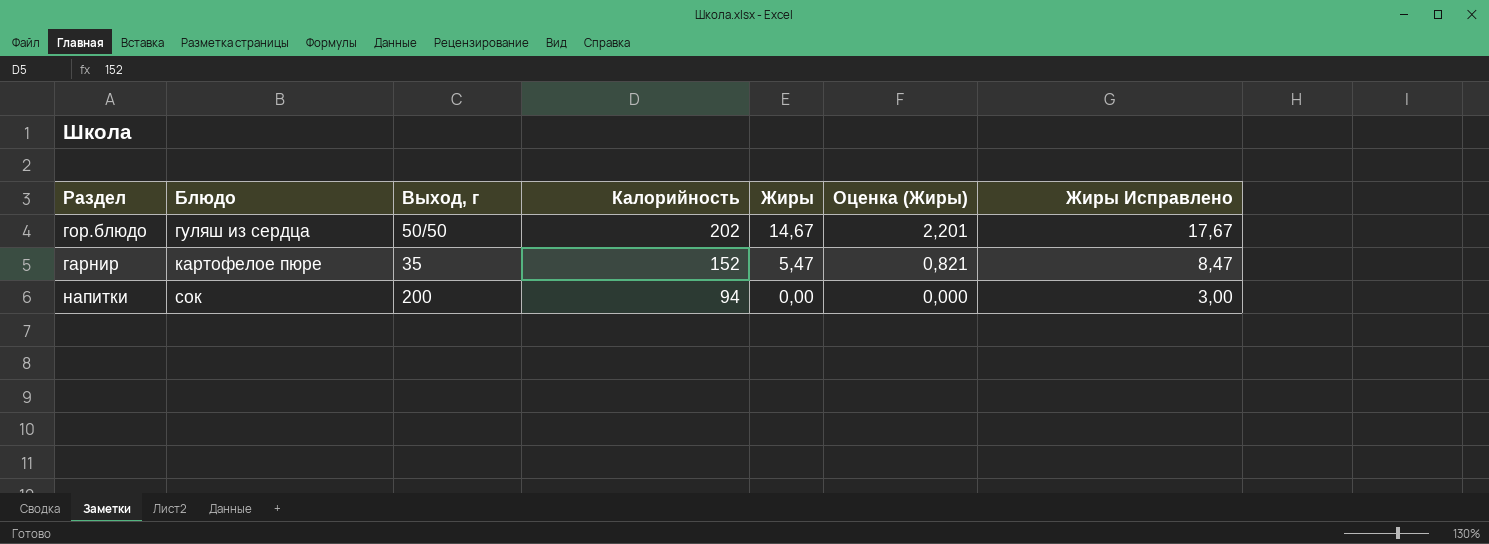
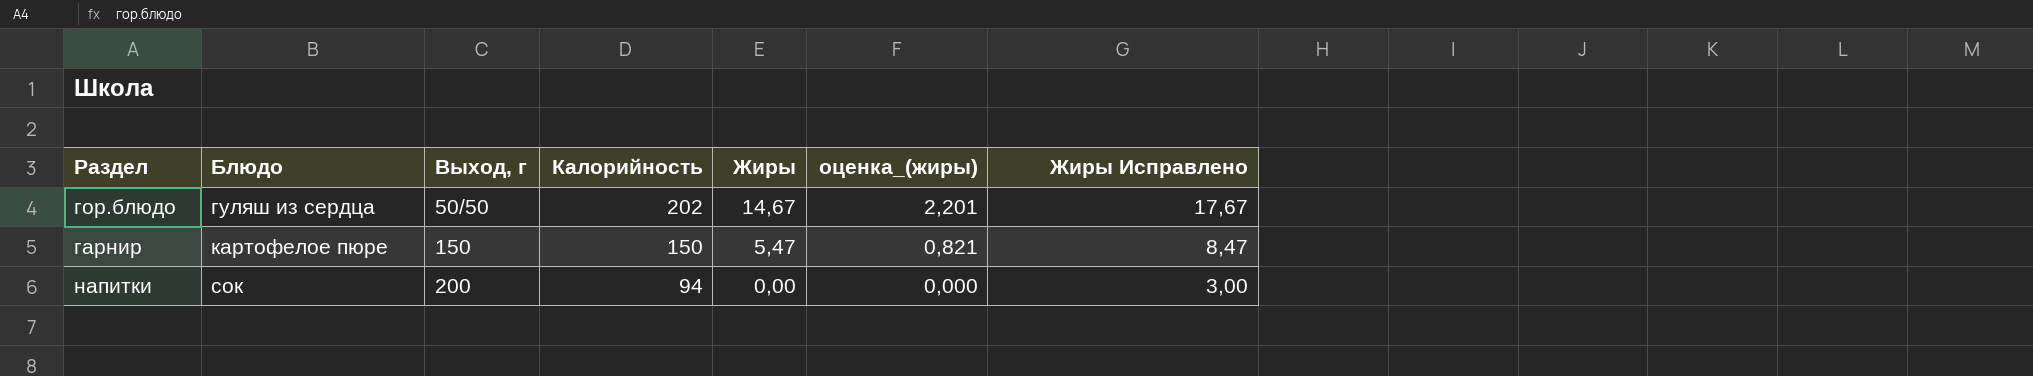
column name: Оценка (Жиры) -> оценка_(жиры)
гарнир | Выход, г: 35 -> 150
гарнир | Калорийность: 152 -> 150

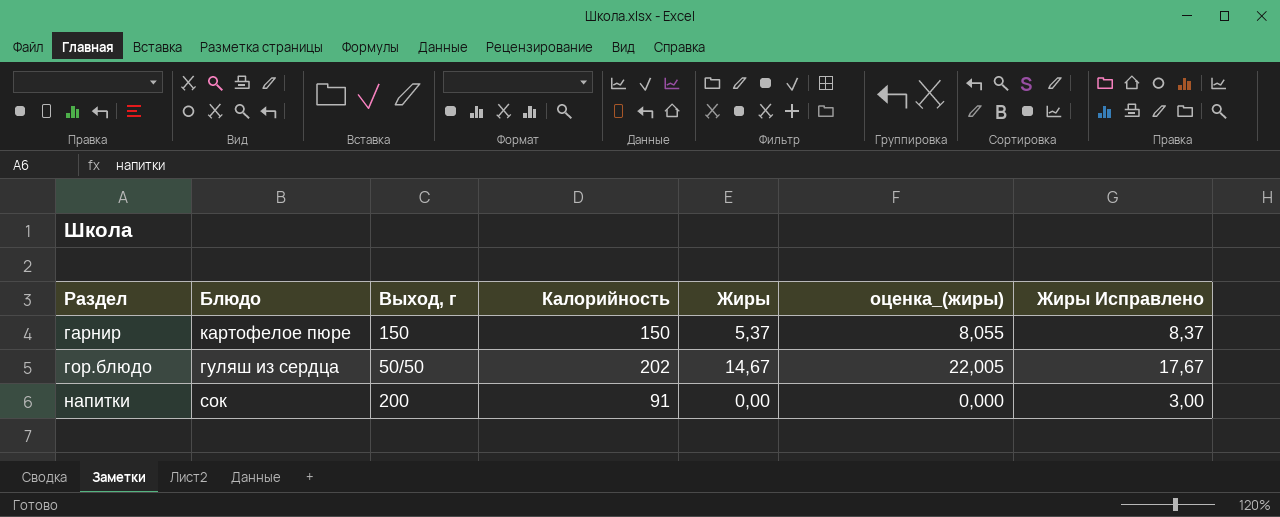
row order: Блюдо ascending -> Раздел ascending
column оценка_(жиры) | formula: [Жиры] * 0,15 -> [Жиры] * 1,5
гарнир | Жиры: 5,47 -> 5,37
гарнир | Жиры Исправлено: 8,47 -> 8,37
напитки | Калорийность: 94 -> 91

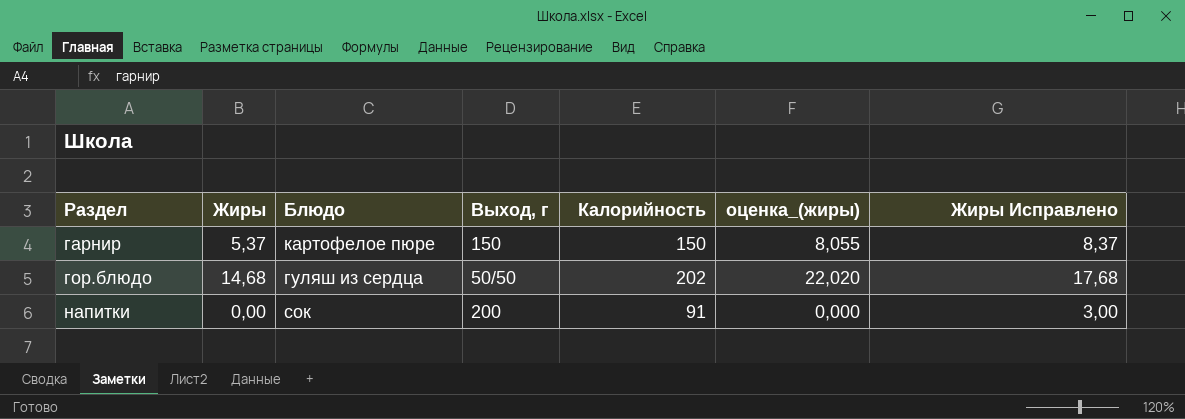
column Жиры | position: 5 -> 2
гор.блюдо | Жиры: 14,67 -> 14,68
гор.блюдо | оценка_(жиры): 22,005 -> 22,020
гор.блюдо | Жиры Исправлено: 17,67 -> 17,68

